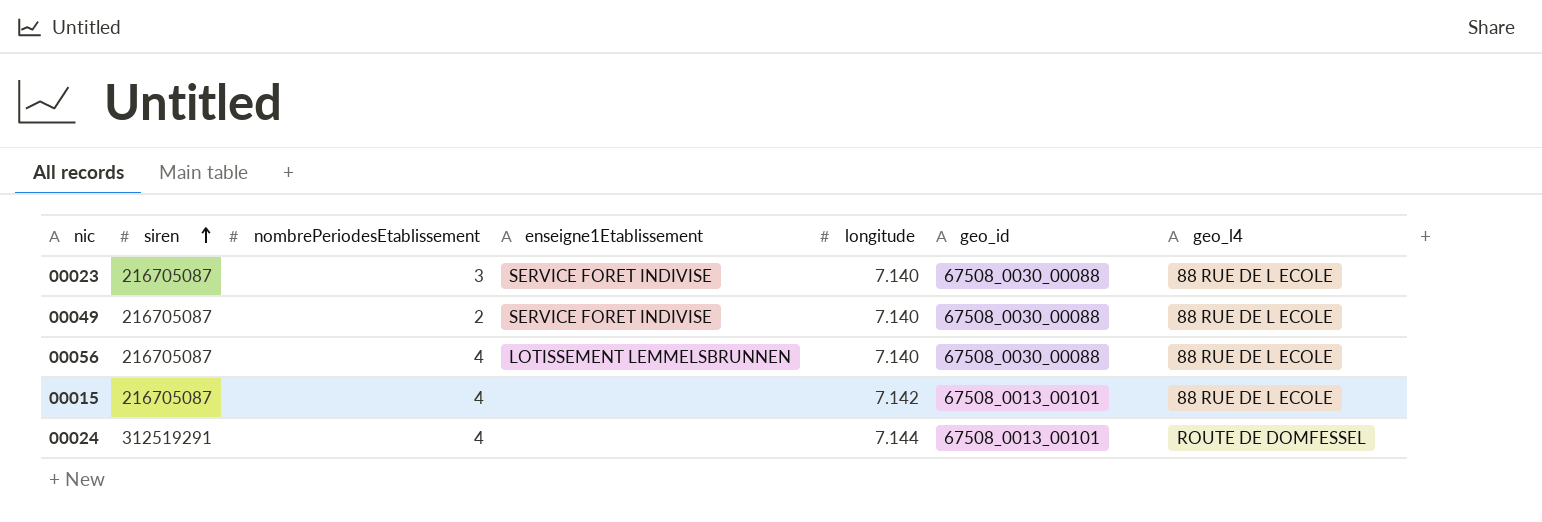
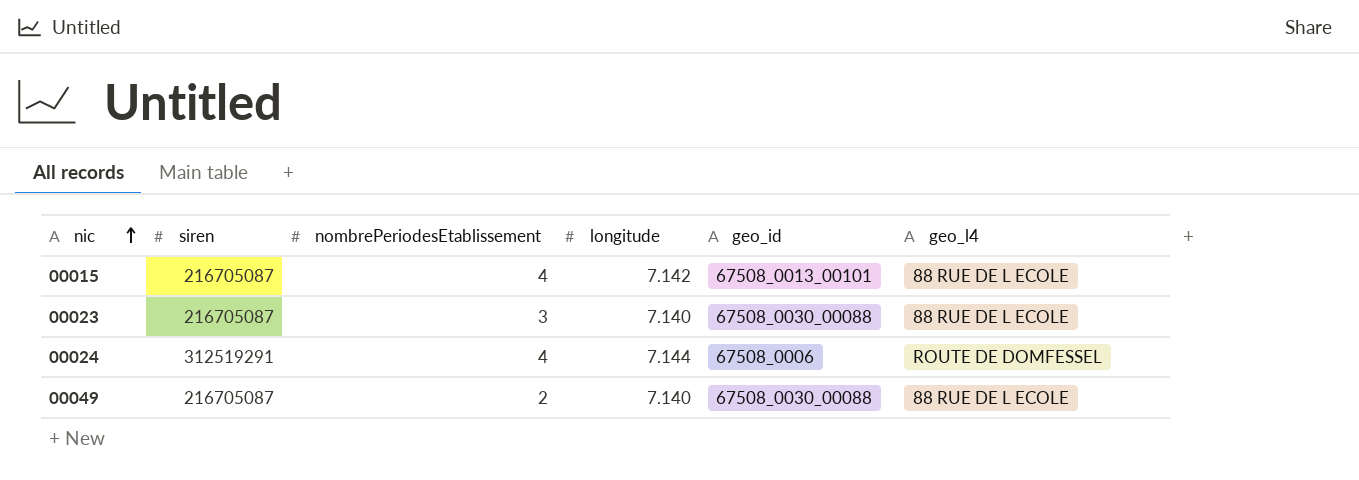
row order: siren ascending -> nic ascending
column enseigne1Etablissement | position: 4 -> none
row 00056: 216705087 | 4 | LOTISSEMENT LEMMELSBRUNNEN | 7.140 | 67508_0030_00088 | 88 RUE DE L ECOLE -> none
00024 | geo_id: 67508_0013_00101 -> 67508_0006

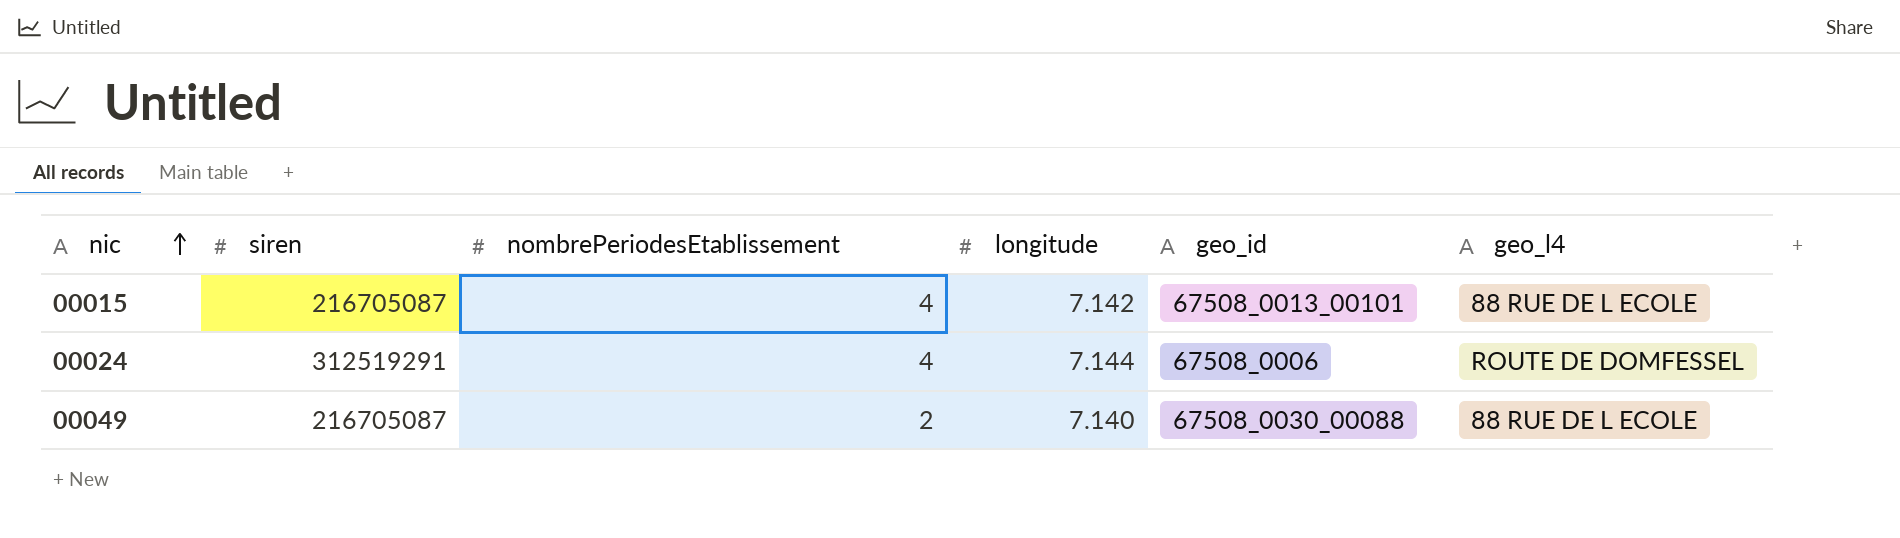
row 00023: 216705087 | 3 | 7.140 | 67508_0030_00088 | 88 RUE DE L ECOLE -> none

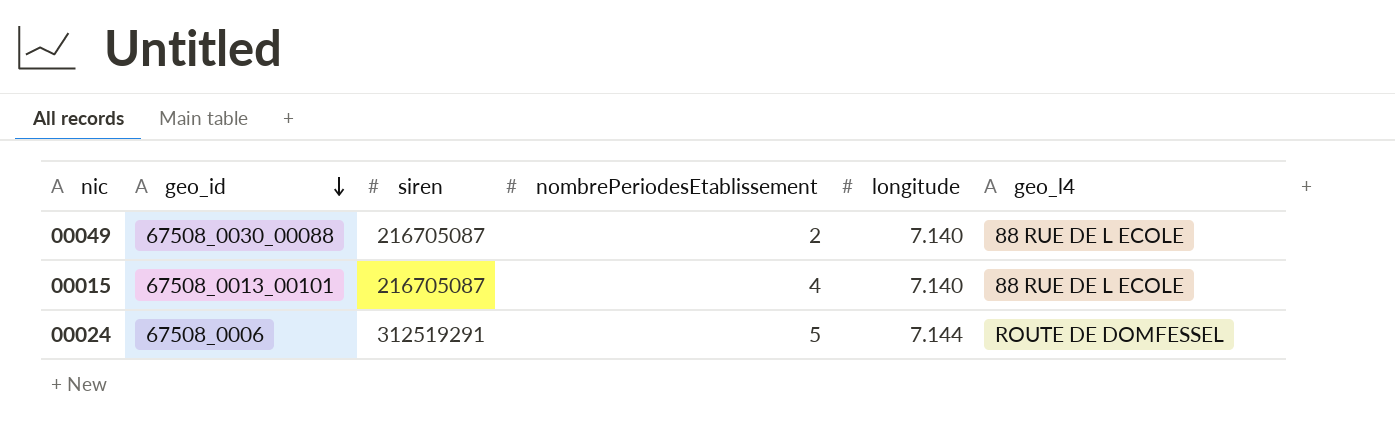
row order: nic ascending -> geo_id descending
column geo_id | position: 5 -> 2
00015 | longitude: 7.142 -> 7.140
00024 | nombrePeriodesEtablissement: 4 -> 5

